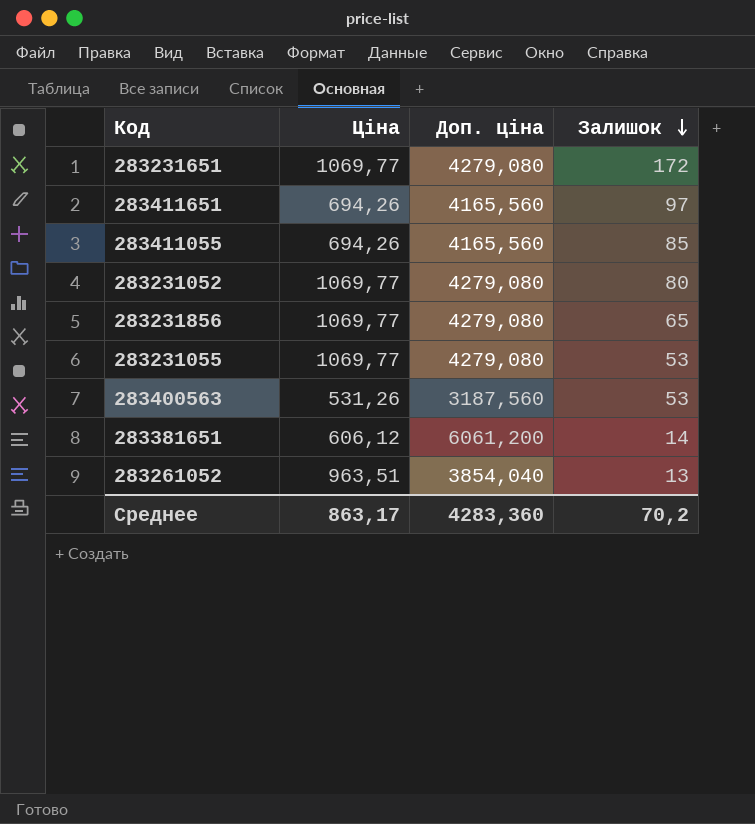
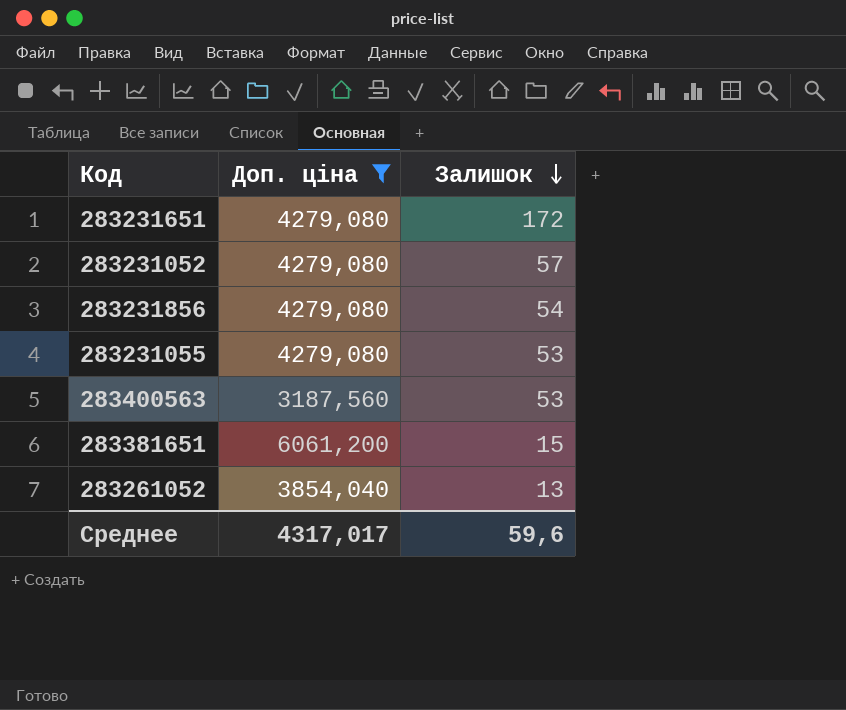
filter: none -> Доп. ціна != 4165,560
column Ціна | position: 2 -> none
283231052 | Залишок: 80 -> 57
283231856 | Залишок: 65 -> 54
283381651 | Залишок: 14 -> 15
Среднее | Доп. ціна: 4283,360 -> 4317,017
Среднее | Залишок: 70,2 -> 59,6

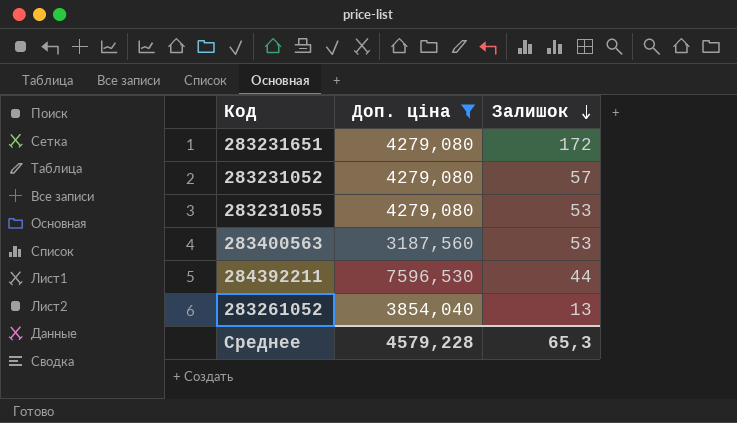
row 283231856: 4279,080 | 54 -> none
row 283381651: 6061,200 | 15 -> none
row 284392211: none -> 7596,530 | 44
Среднее | Доп. ціна: 4317,017 -> 4579,228
Среднее | Залишок: 59,6 -> 65,3

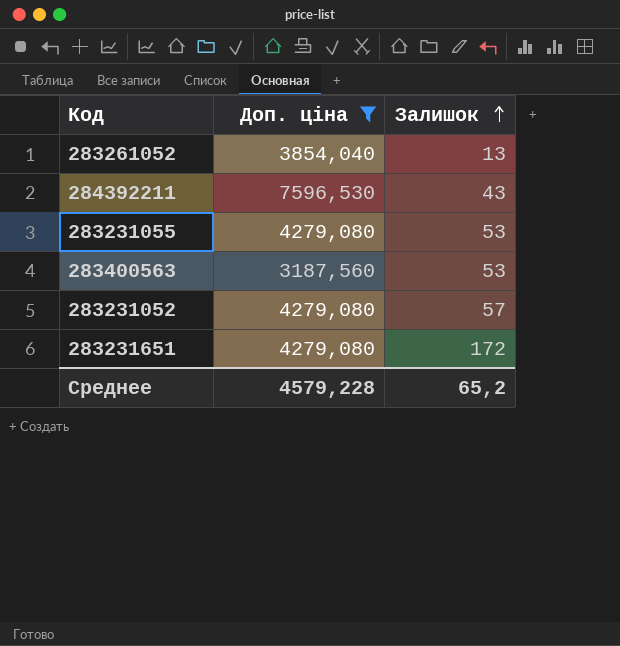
row order: Залишок descending -> Залишок ascending
284392211 | Залишок: 44 -> 43
Среднее | Залишок: 65,3 -> 65,2

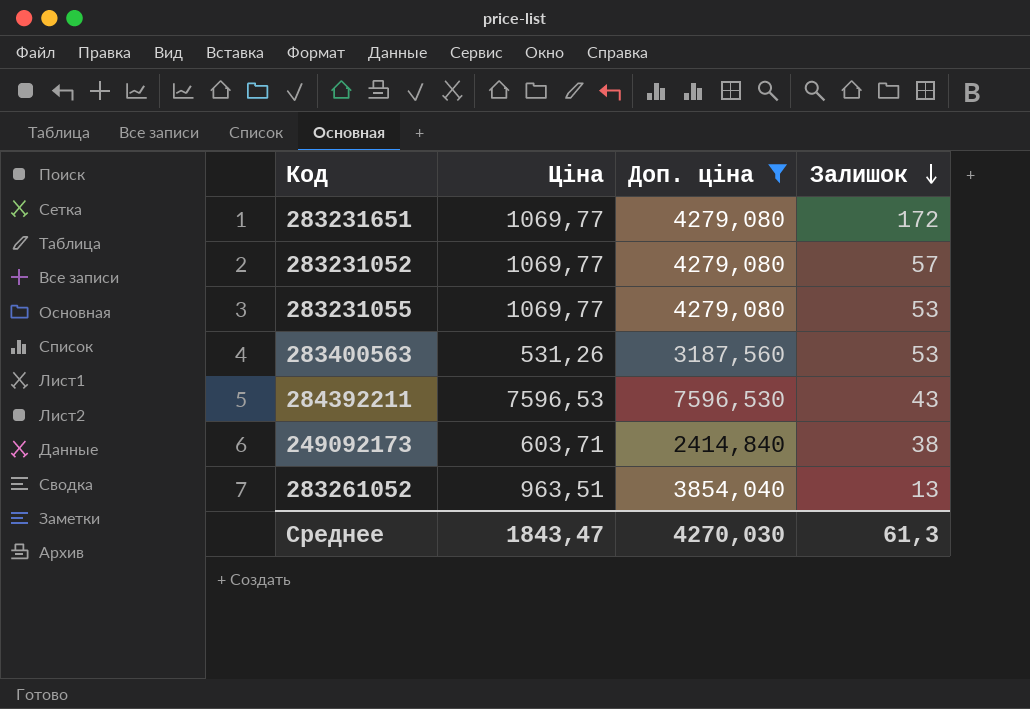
row order: Залишок ascending -> Залишок descending
column Ціна | position: none -> 2
row 249092173: none -> 603,71 | 2414,840 | 38
Среднее | Доп. ціна: 4579,228 -> 4270,030
Среднее | Залишок: 65,2 -> 61,3

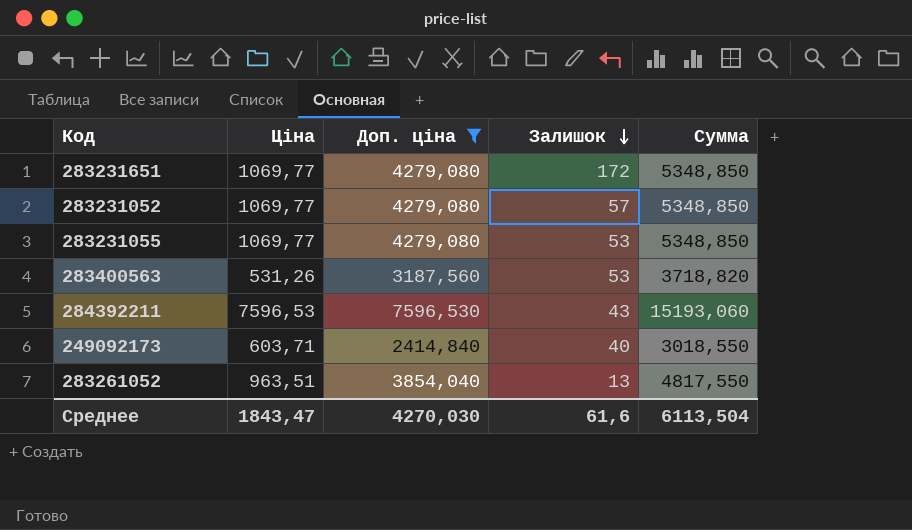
column Сумма | formula: none -> [Ціна] + [Доп. ціна]
249092173 | Залишок: 38 -> 40
Среднее | Залишок: 61,3 -> 61,6

